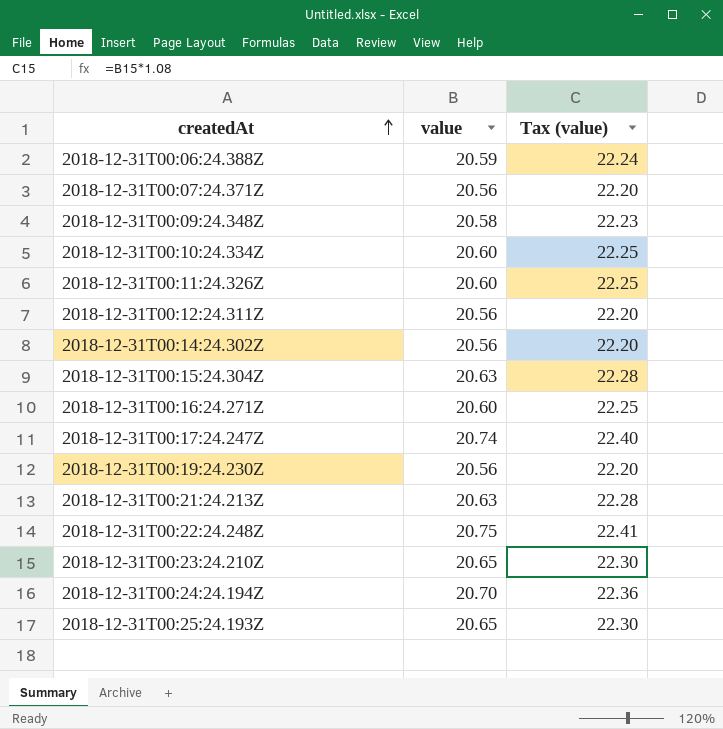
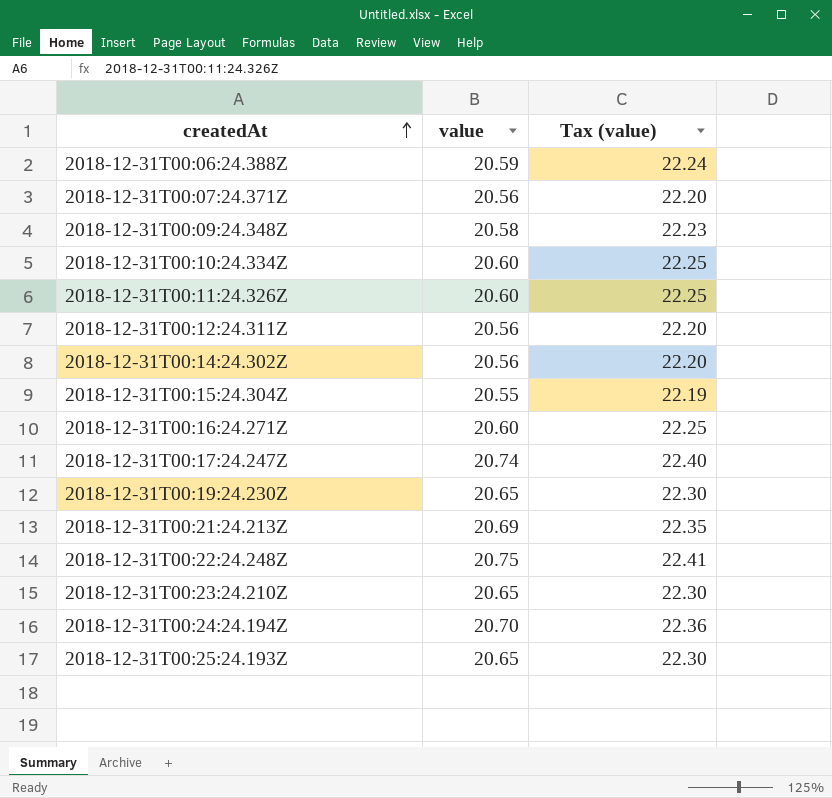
2018-12-31T00:15:24.304Z | value: 20.63 -> 20.55
2018-12-31T00:15:24.304Z | Tax (value): 22.28 -> 22.19
2018-12-31T00:19:24.230Z | value: 20.56 -> 20.65
2018-12-31T00:19:24.230Z | Tax (value): 22.20 -> 22.30
2018-12-31T00:21:24.213Z | value: 20.63 -> 20.69
2018-12-31T00:21:24.213Z | Tax (value): 22.28 -> 22.35

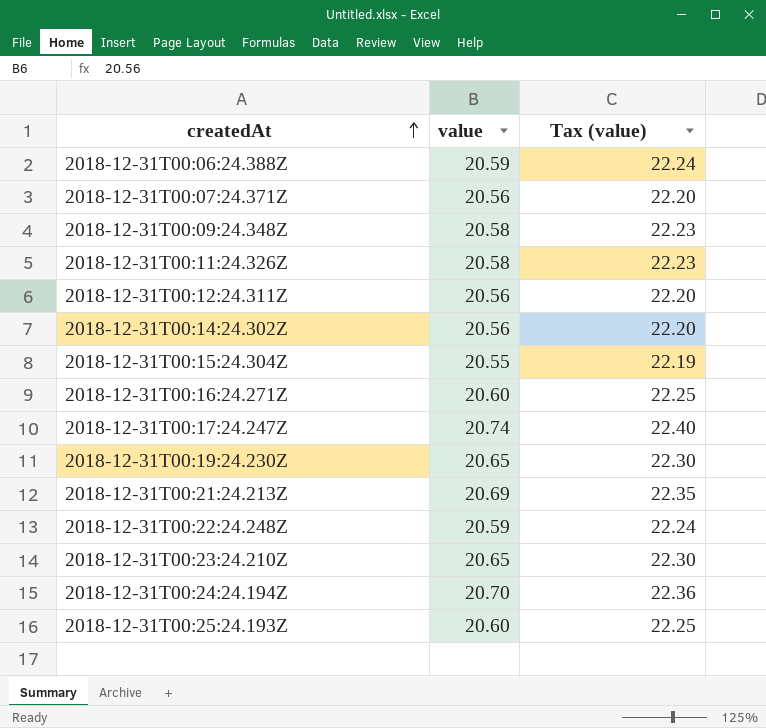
row 2018-12-31T00:10:24.334Z: 20.60 | 22.25 -> none
2018-12-31T00:11:24.326Z | value: 20.60 -> 20.58
2018-12-31T00:11:24.326Z | Tax (value): 22.25 -> 22.23
2018-12-31T00:22:24.248Z | value: 20.75 -> 20.59
2018-12-31T00:22:24.248Z | Tax (value): 22.41 -> 22.24
2018-12-31T00:25:24.193Z | value: 20.65 -> 20.60
2018-12-31T00:25:24.193Z | Tax (value): 22.30 -> 22.25

